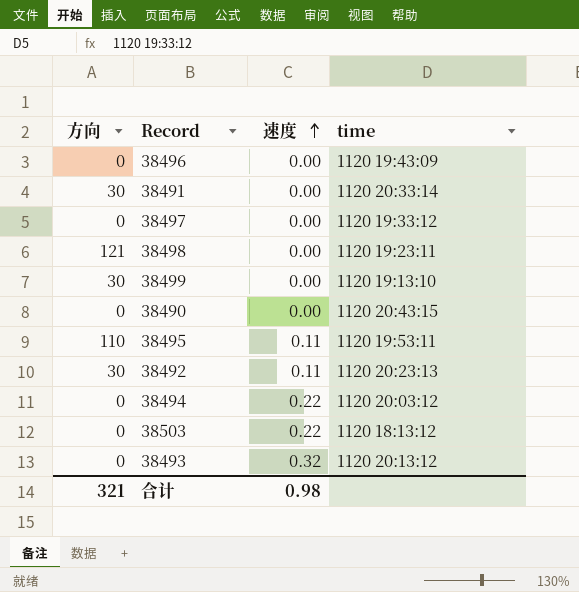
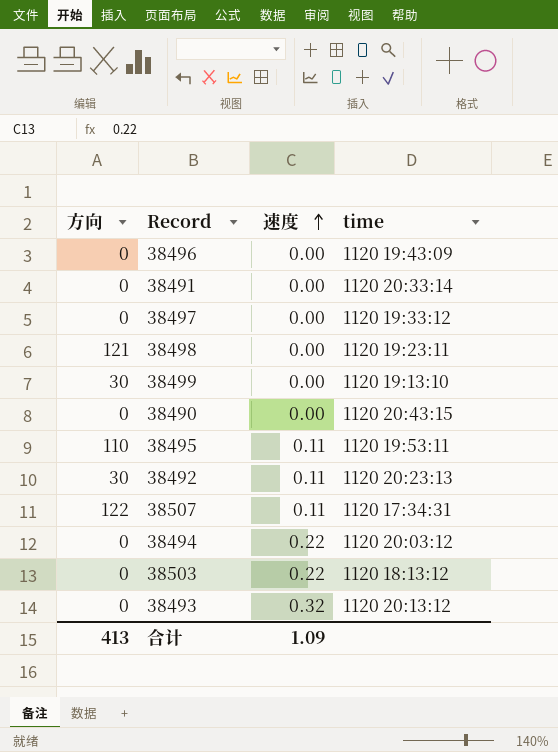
38491 | 方向: 30 -> 0
row 38507: none -> 122 | 0.11 | 1120 17:34:31
合计 | 方向: 321 -> 413
合计 | 速度: 0.98 -> 1.09

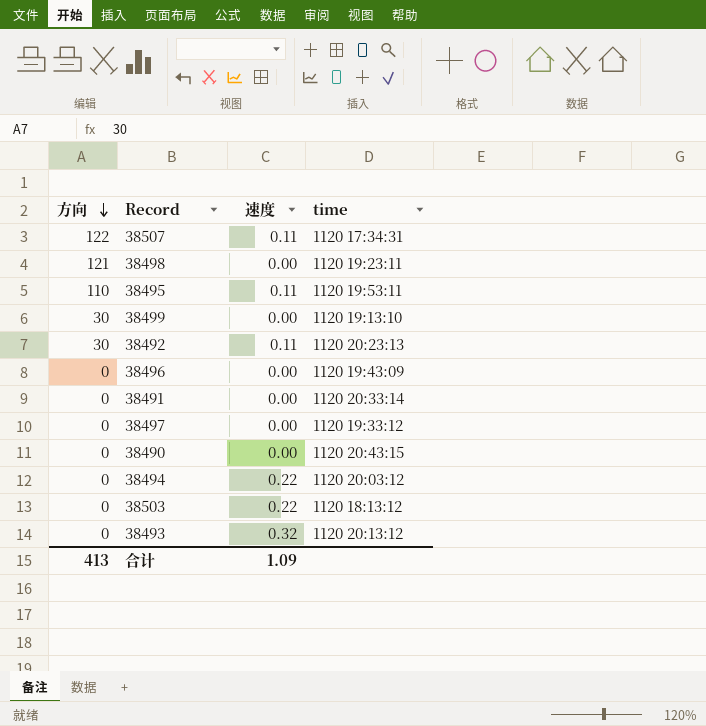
row order: 速度 ascending -> 方向 descending

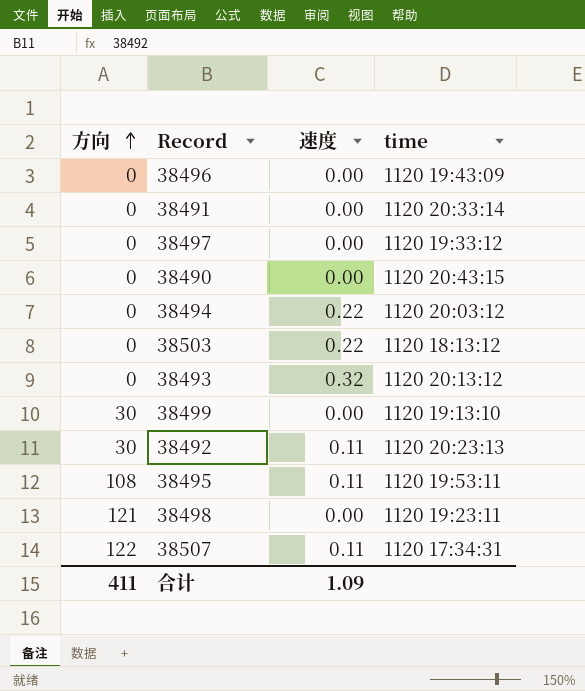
row order: 方向 descending -> 方向 ascending
38495 | 方向: 110 -> 108
合计 | 方向: 413 -> 411

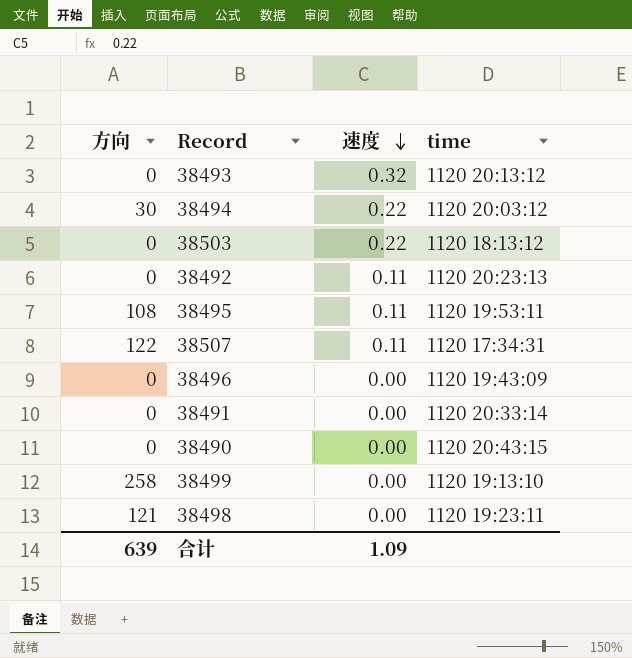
row order: 方向 ascending -> 速度 descending
row 38497: 0 | 0.00 | 1120 19:33:12 -> none
38494 | 方向: 0 -> 30
38492 | 方向: 30 -> 0
38499 | 方向: 30 -> 258
合计 | 方向: 411 -> 639

